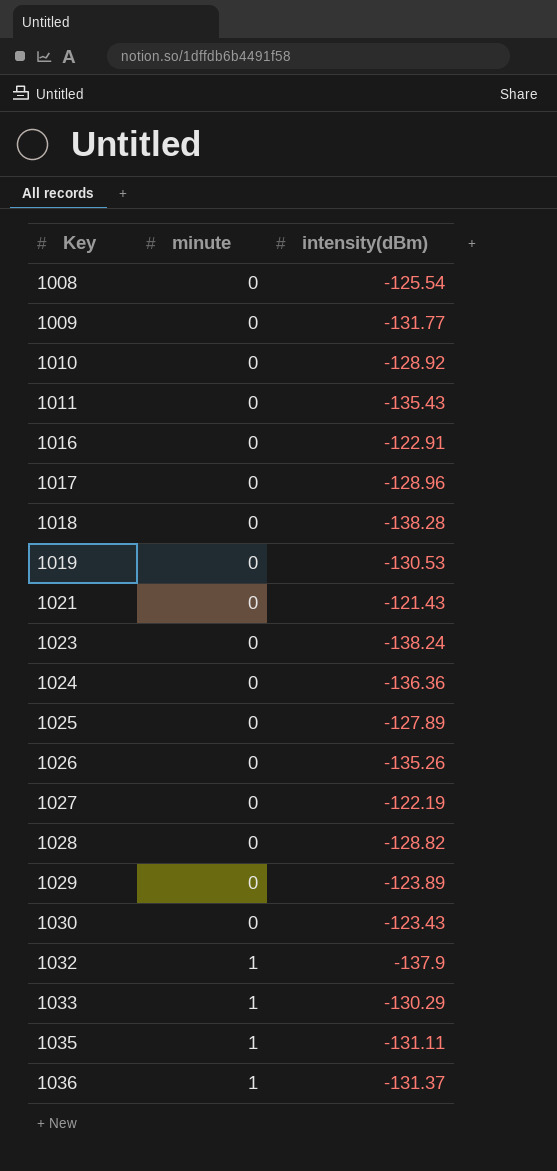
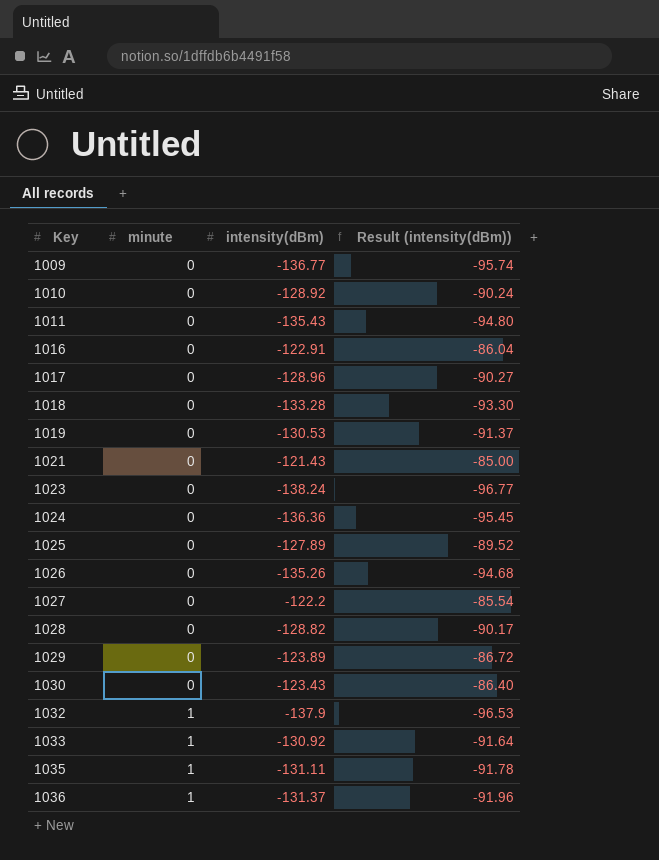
column Result (intensity(dBm)) | formula: none -> [intensity(dBm)] * 0.7
row 1008: 0 | -125.54 -> none
1009 | intensity(dBm): -131.77 -> -136.77
1018 | intensity(dBm): -138.28 -> -133.28
1027 | intensity(dBm): -122.19 -> -122.2
1033 | intensity(dBm): -130.29 -> -130.92

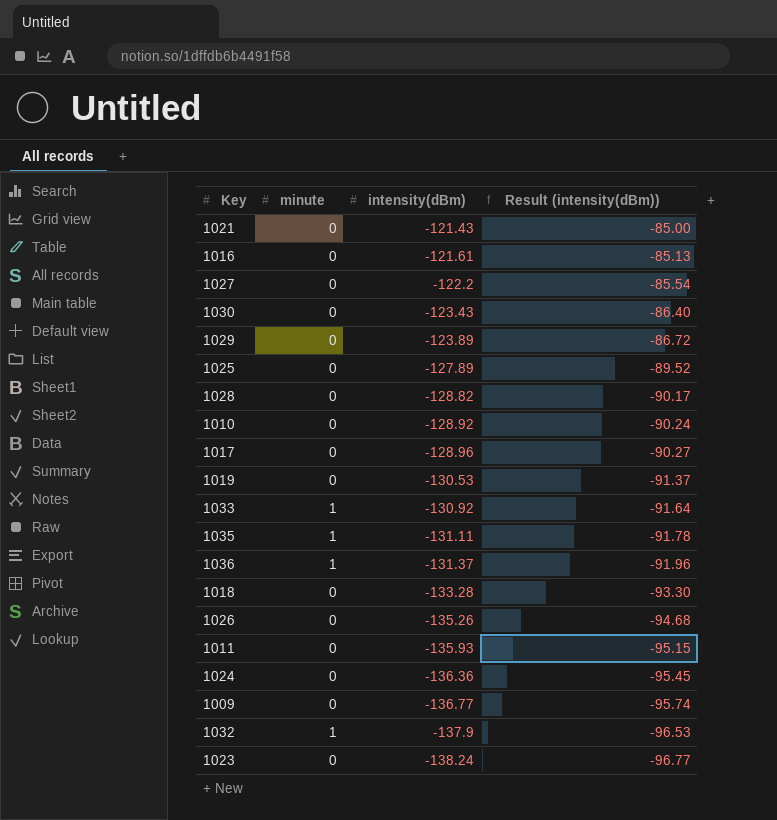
row order: Key ascending -> intensity(dBm) descending
1016 | intensity(dBm): -122.91 -> -121.61
1016 | Result (intensity(dBm)): -86.04 -> -85.13
1011 | intensity(dBm): -135.43 -> -135.93
1011 | Result (intensity(dBm)): -94.80 -> -95.15

